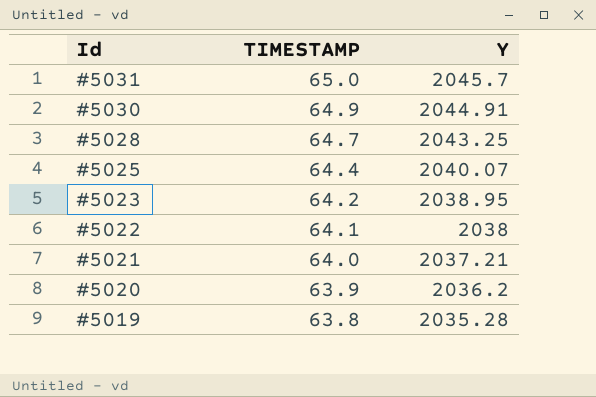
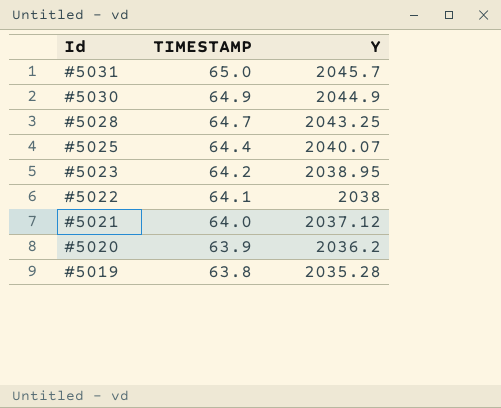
#5030 | Y: 2044.91 -> 2044.9
#5021 | Y: 2037.21 -> 2037.12

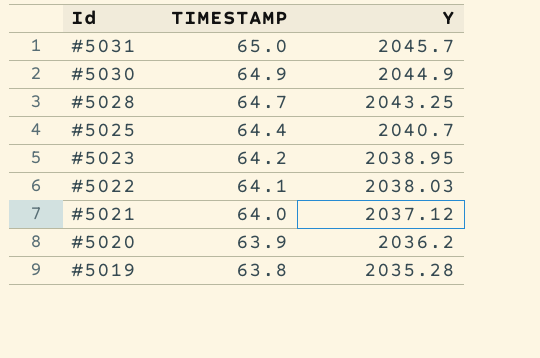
#5025 | Y: 2040.07 -> 2040.7
#5022 | Y: 2038 -> 2038.03

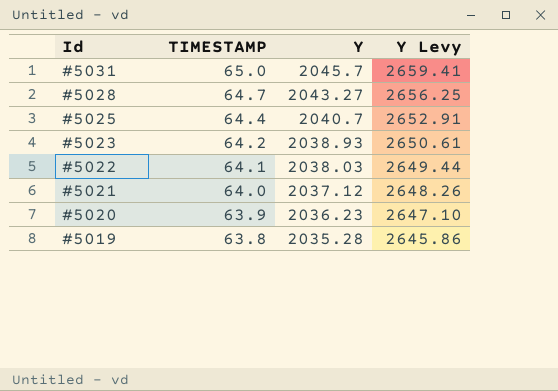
column Y Levy | formula: none -> [Y] * 1.3
row #5030: 64.9 | 2044.9 -> none
#5028 | Y: 2043.25 -> 2043.27
#5023 | Y: 2038.95 -> 2038.93
#5020 | Y: 2036.2 -> 2036.23

